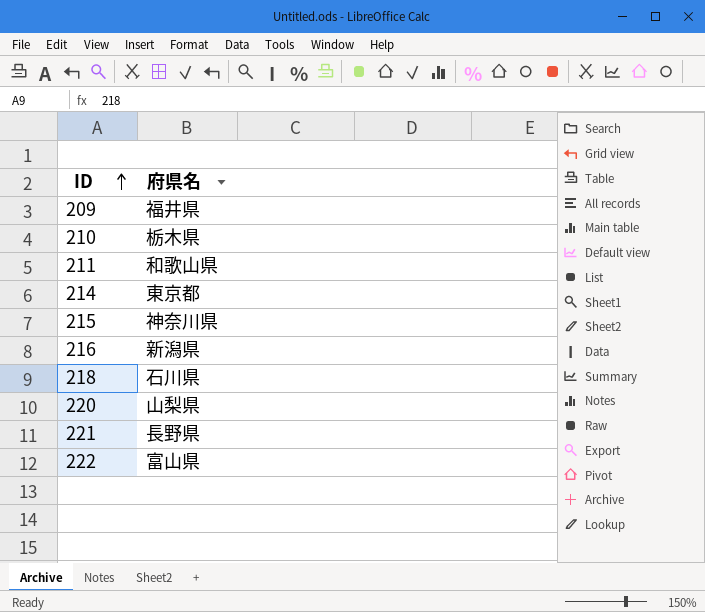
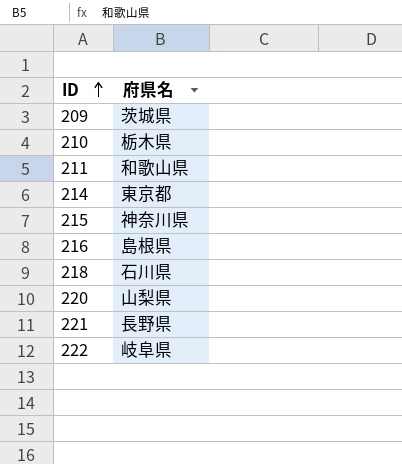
209 | 府県名: 福井県 -> 茨城県
216 | 府県名: 新潟県 -> 島根県
222 | 府県名: 富山県 -> 岐阜県

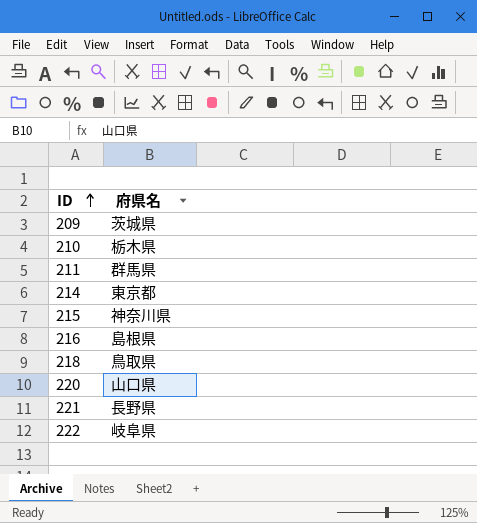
211 | 府県名: 和歌山県 -> 群馬県
218 | 府県名: 石川県 -> 鳥取県
220 | 府県名: 山梨県 -> 山口県

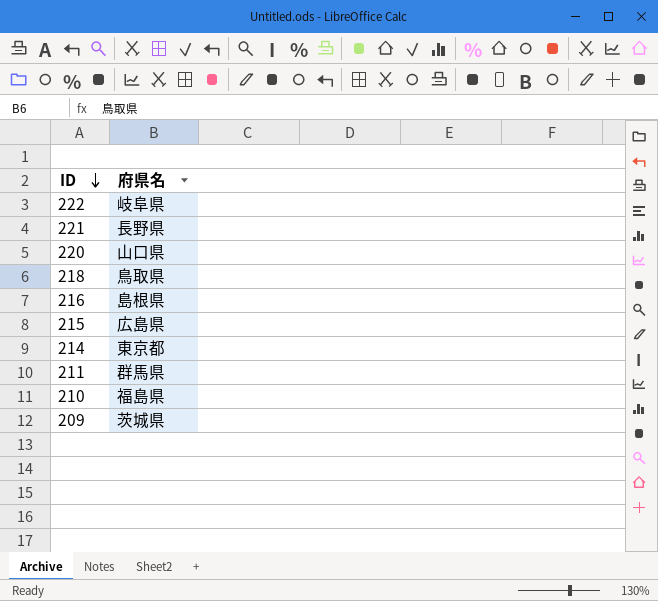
row order: ID ascending -> ID descending
215 | 府県名: 神奈川県 -> 広島県
210 | 府県名: 栃木県 -> 福島県

